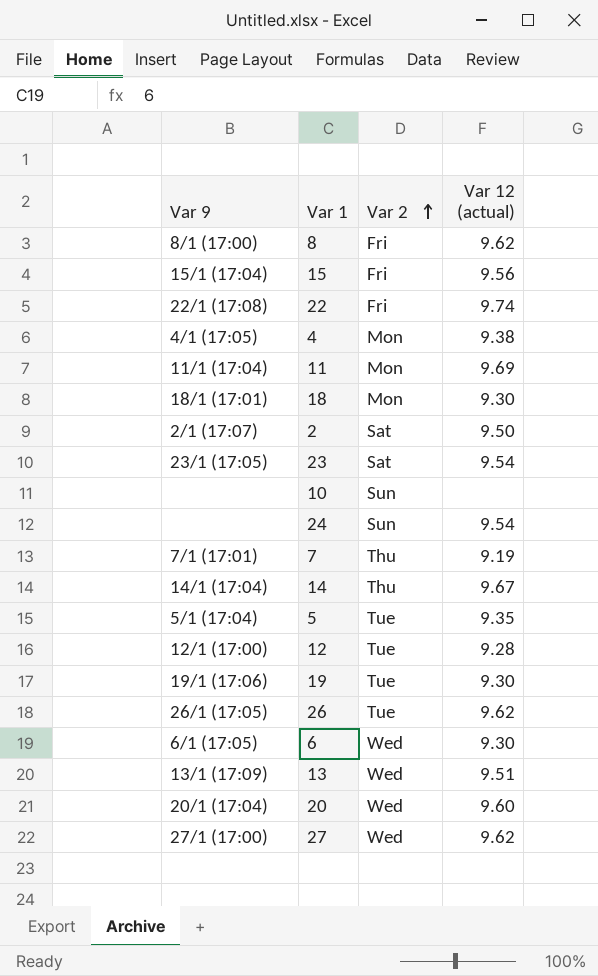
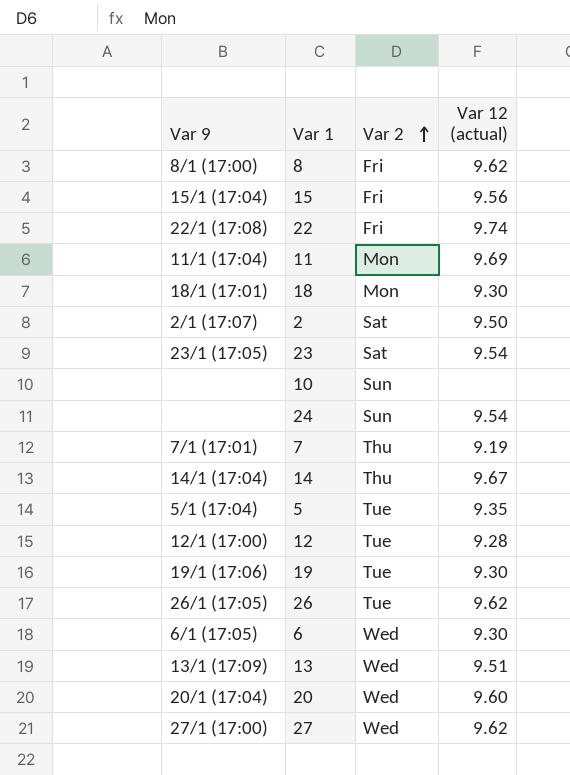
row 4: 4/1 (17:05) | Mon | 9.38 -> none

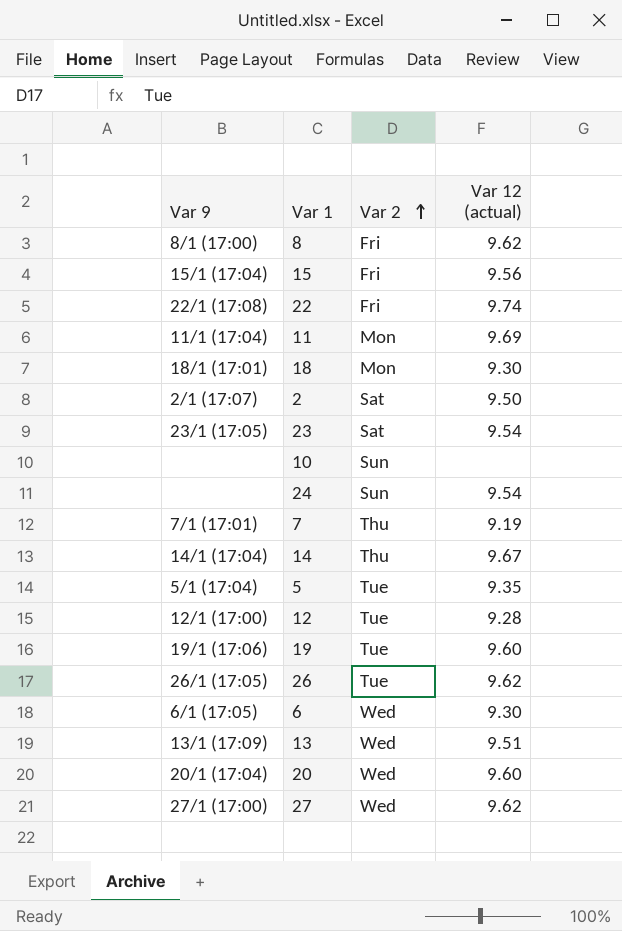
19 | Var 12 (actual): 9.30 -> 9.60

